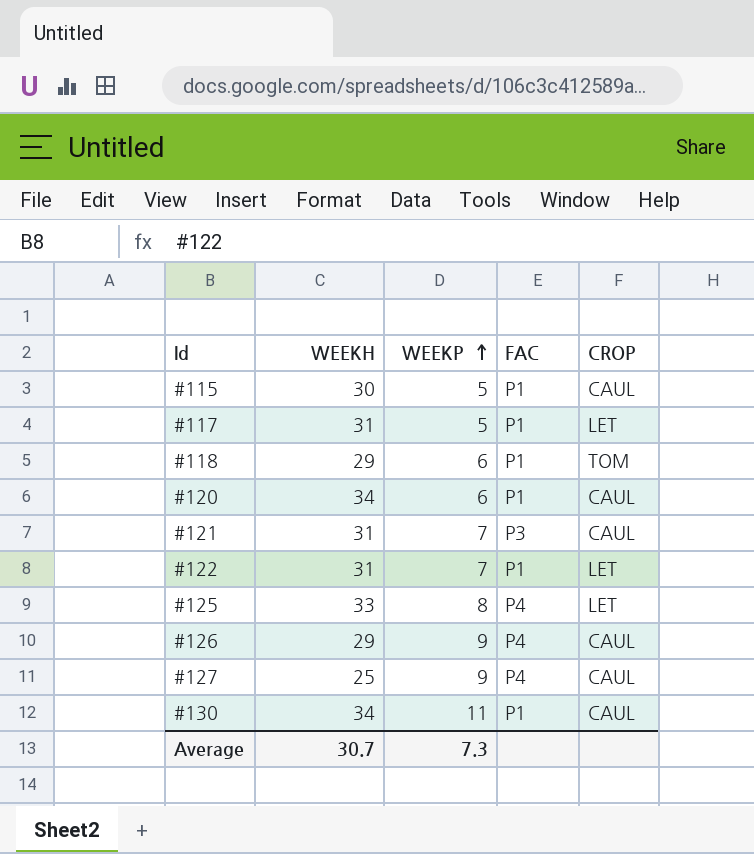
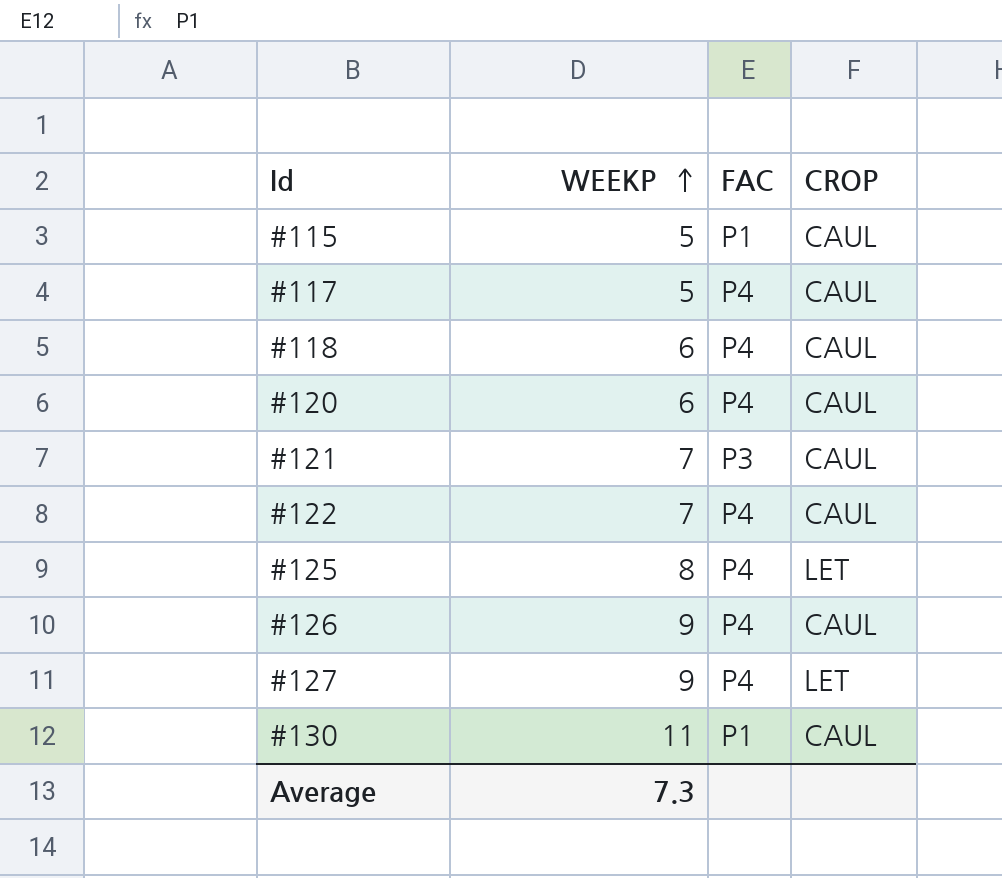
column WEEKH | position: 2 -> none
#117 | FAC: P1 -> P4
#117 | CROP: LET -> CAUL
#118 | FAC: P1 -> P4
#118 | CROP: TOM -> CAUL
#120 | FAC: P1 -> P4
#122 | FAC: P1 -> P4
#122 | CROP: LET -> CAUL
#127 | CROP: CAUL -> LET

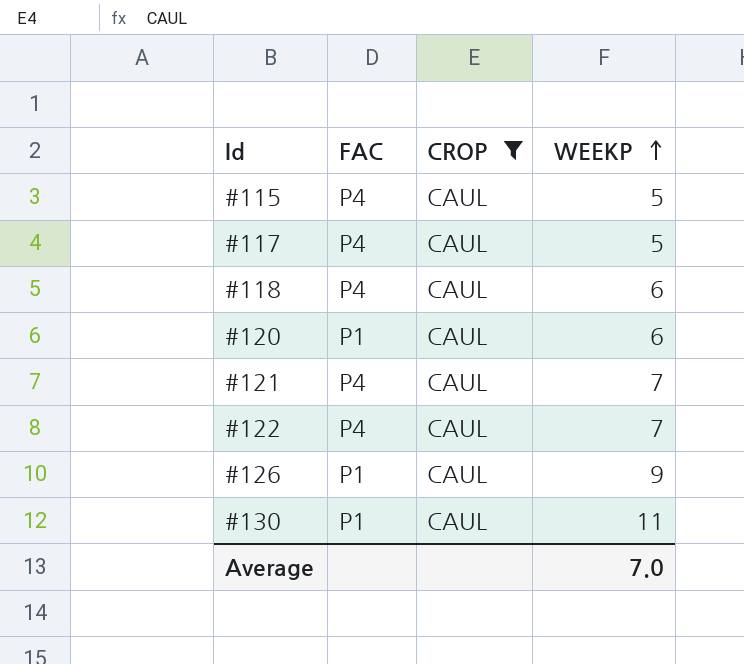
filter: none -> CROP = CAUL
column WEEKP | position: 2 -> 4
#115 | FAC: P1 -> P4
#120 | FAC: P4 -> P1
#121 | FAC: P3 -> P4
#126 | FAC: P4 -> P1
Average | WEEKP: 7.3 -> 7.0

